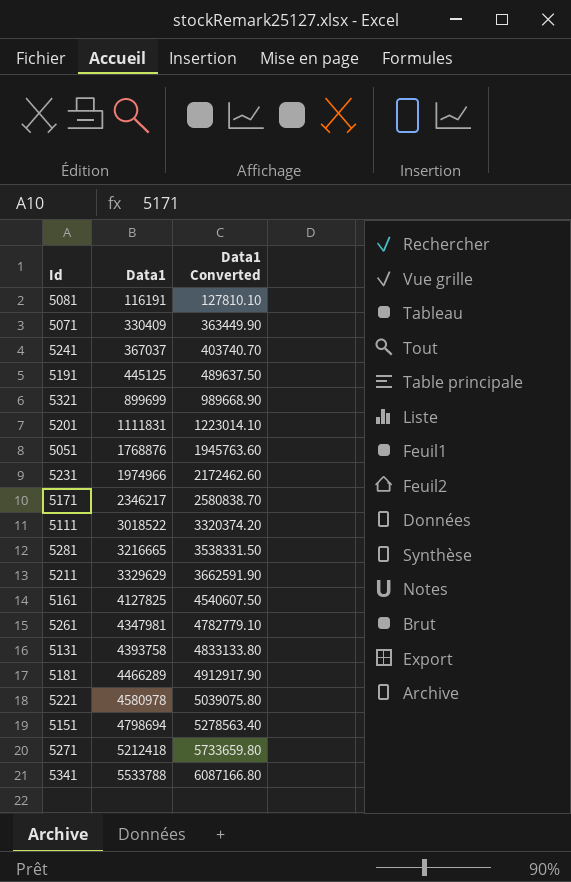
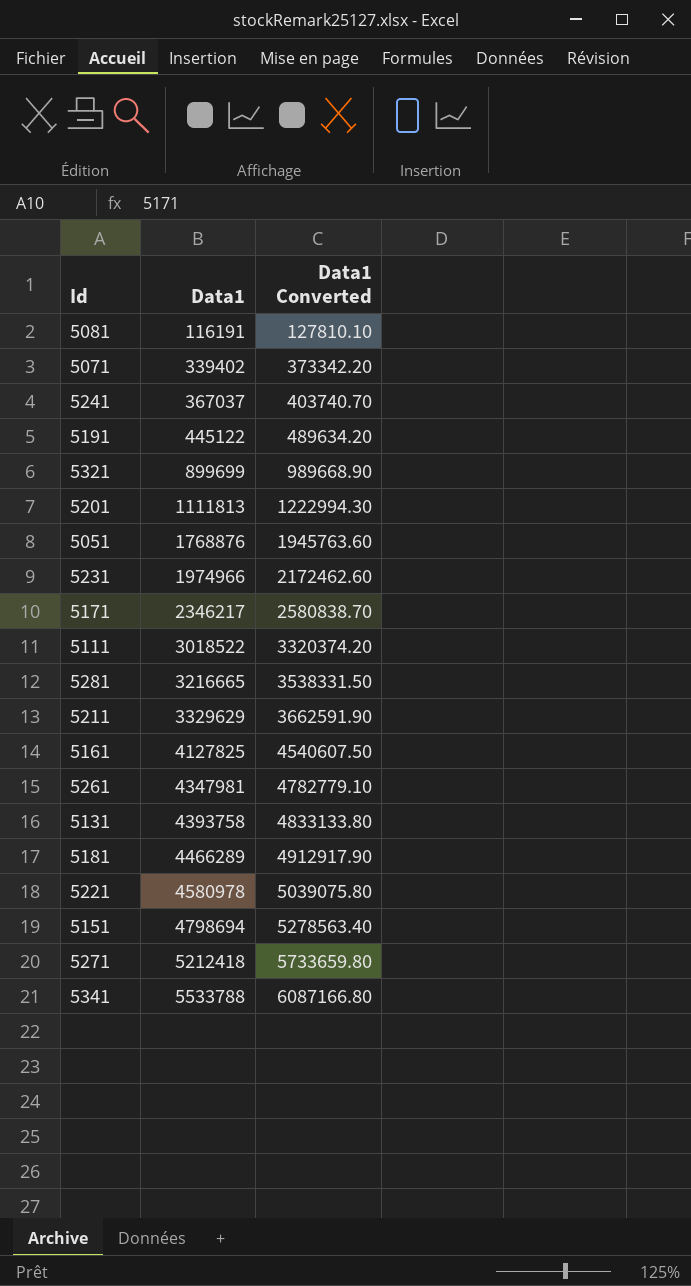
5071 | Data1: 330409 -> 339402
5071 | Data1 Converted: 363449.90 -> 373342.20
5191 | Data1: 445125 -> 445122
5191 | Data1 Converted: 489637.50 -> 489634.20
5201 | Data1: 1111831 -> 1111813
5201 | Data1 Converted: 1223014.10 -> 1222994.30

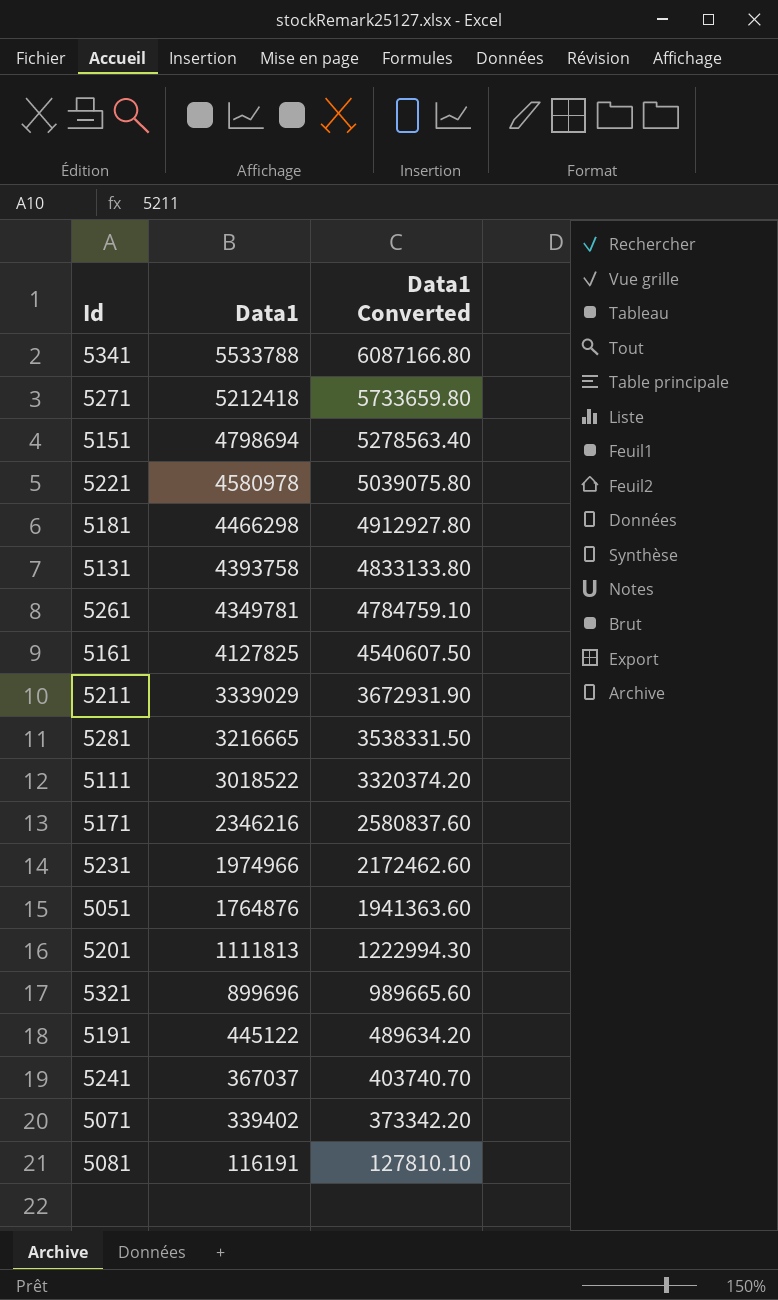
row order: Data1 ascending -> Data1 descending
5181 | Data1: 4466289 -> 4466298
5181 | Data1 Converted: 4912917.90 -> 4912927.80
5261 | Data1: 4347981 -> 4349781
5261 | Data1 Converted: 4782779.10 -> 4784759.10
5211 | Data1: 3329629 -> 3339029
5211 | Data1 Converted: 3662591.90 -> 3672931.90
5171 | Data1: 2346217 -> 2346216
5171 | Data1 Converted: 2580838.70 -> 2580837.60
5051 | Data1: 1768876 -> 1764876
5051 | Data1 Converted: 1945763.60 -> 1941363.60
5321 | Data1: 899699 -> 899696
5321 | Data1 Converted: 989668.90 -> 989665.60

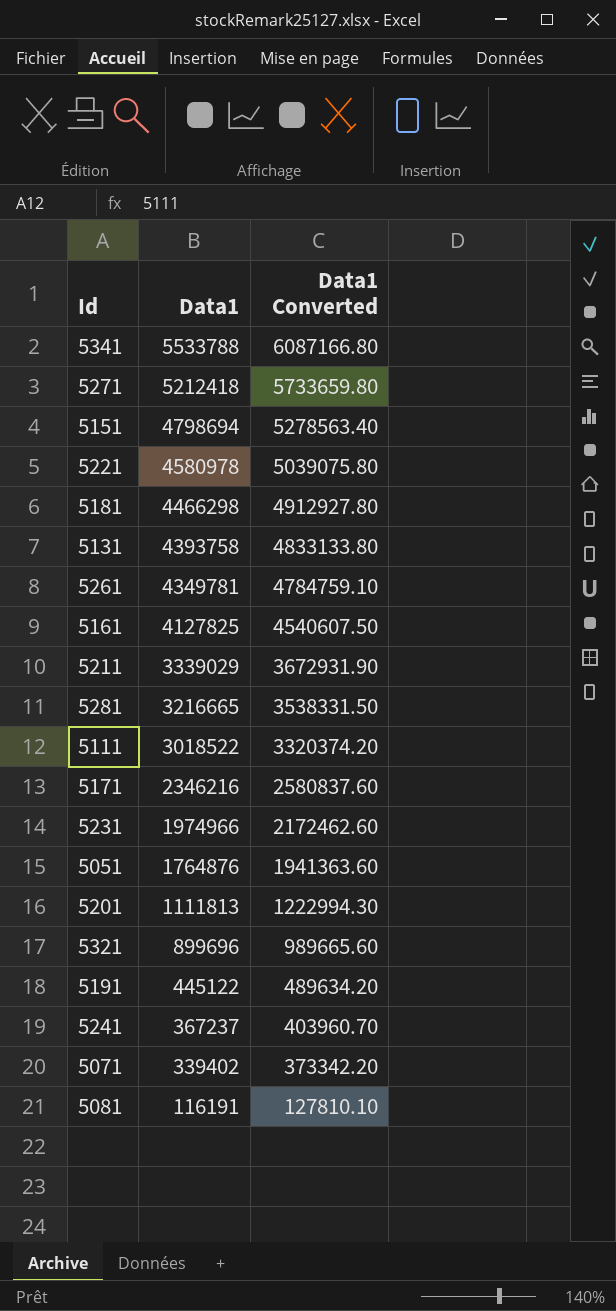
5241 | Data1: 367037 -> 367237
5241 | Data1 Converted: 403740.70 -> 403960.70

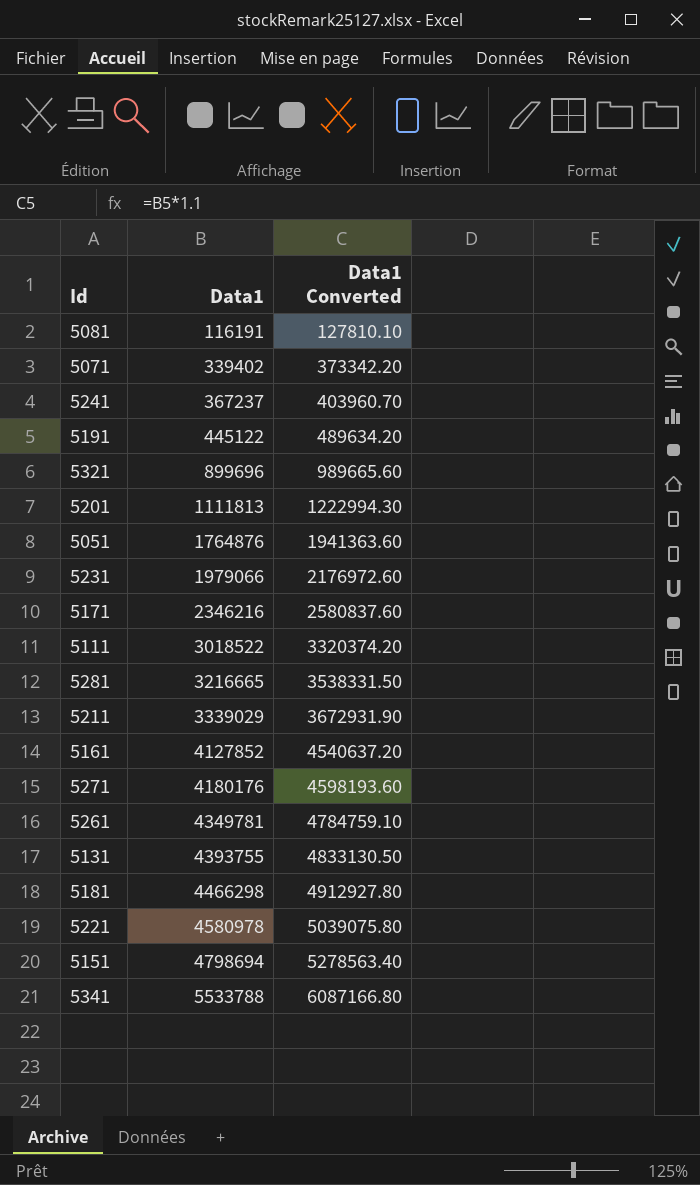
row order: Data1 descending -> Data1 ascending
5231 | Data1: 1974966 -> 1979066
5231 | Data1 Converted: 2172462.60 -> 2176972.60
5161 | Data1: 4127825 -> 4127852
5161 | Data1 Converted: 4540607.50 -> 4540637.20
5271 | Data1: 5212418 -> 4180176
5271 | Data1 Converted: 5733659.80 -> 4598193.60
5131 | Data1: 4393758 -> 4393755
5131 | Data1 Converted: 4833133.80 -> 4833130.50

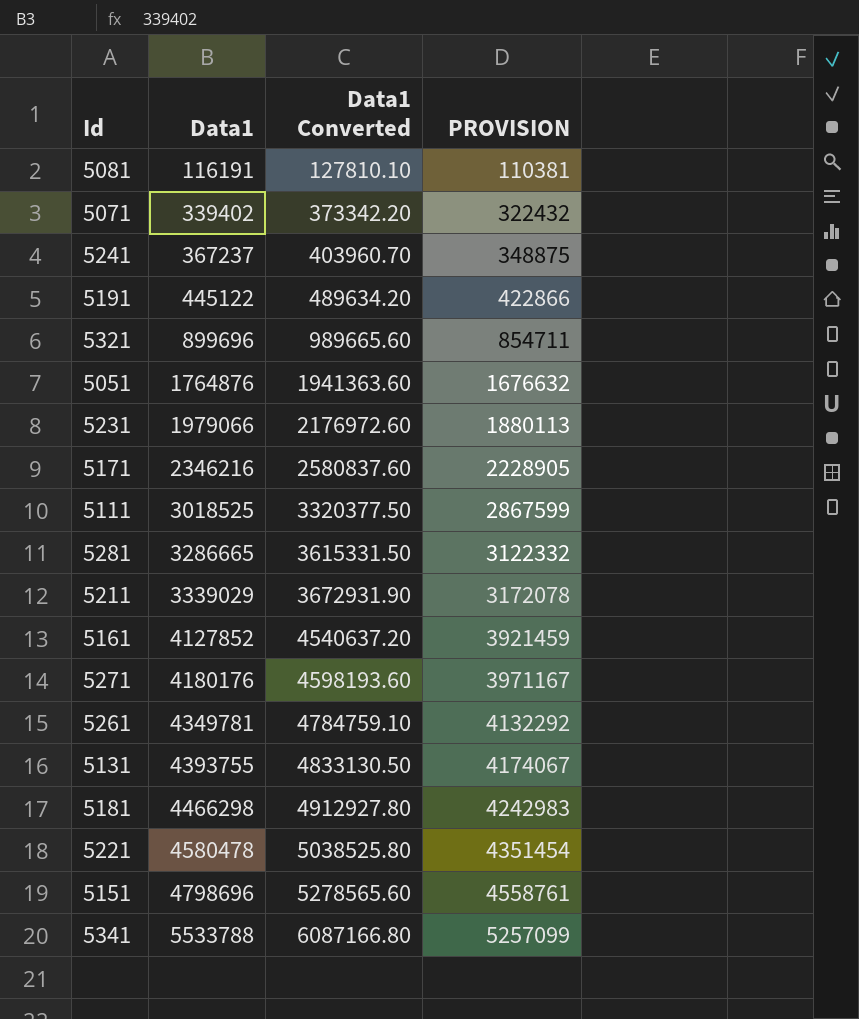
column PROVISION | formula: none -> [Data1] * 0.95
row 5201: 1111813 | 1222994.30 -> none
5111 | Data1: 3018522 -> 3018525
5111 | Data1 Converted: 3320374.20 -> 3320377.50
5281 | Data1: 3216665 -> 3286665
5281 | Data1 Converted: 3538331.50 -> 3615331.50
5221 | Data1: 4580978 -> 4580478
5221 | Data1 Converted: 5039075.80 -> 5038525.80
5151 | Data1: 4798694 -> 4798696
5151 | Data1 Converted: 5278563.40 -> 5278565.60

